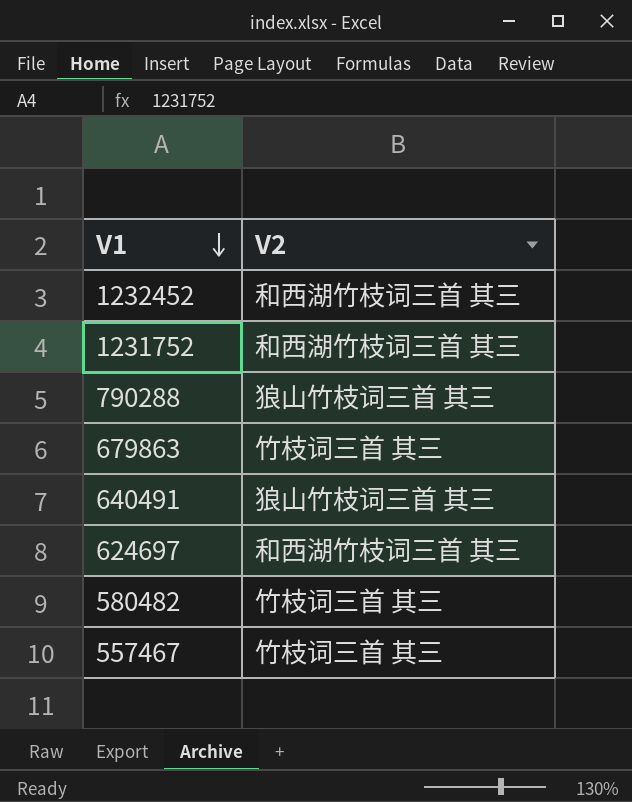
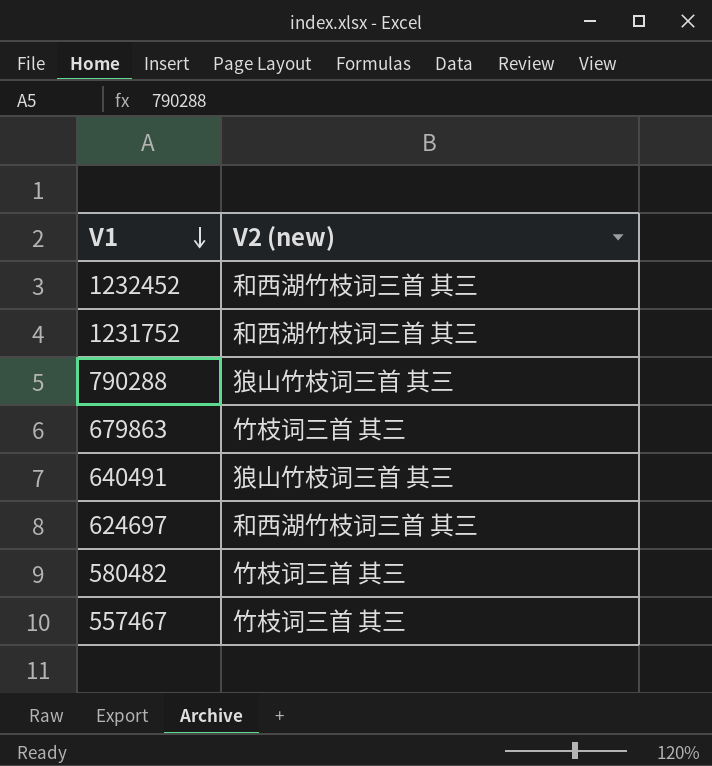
column name: V2 -> V2 (new)

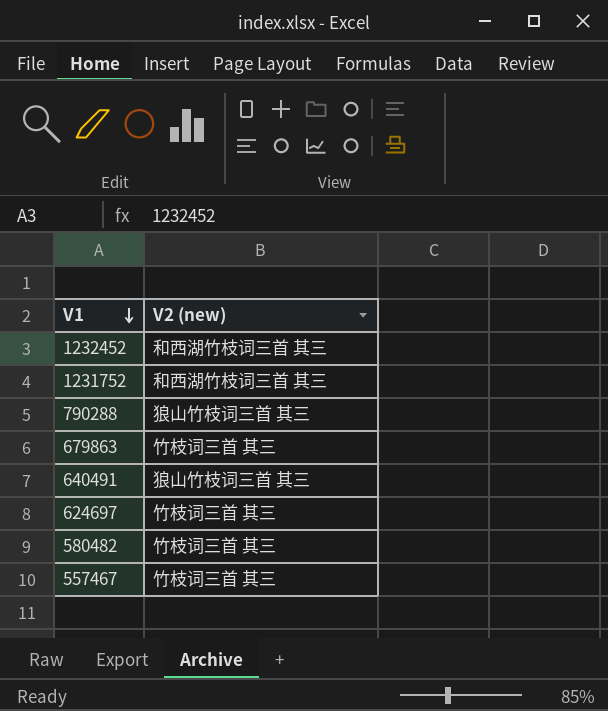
624697 | V2 (new): 和西湖竹枝词三首 其三 -> 竹枝词三首 其三

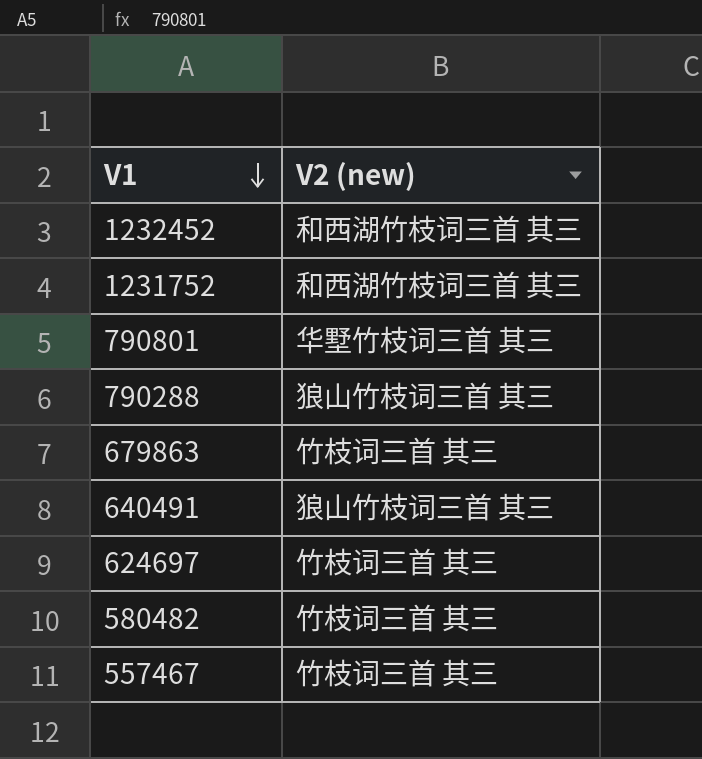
row 790801: none -> 华墅竹枝词三首 其三

